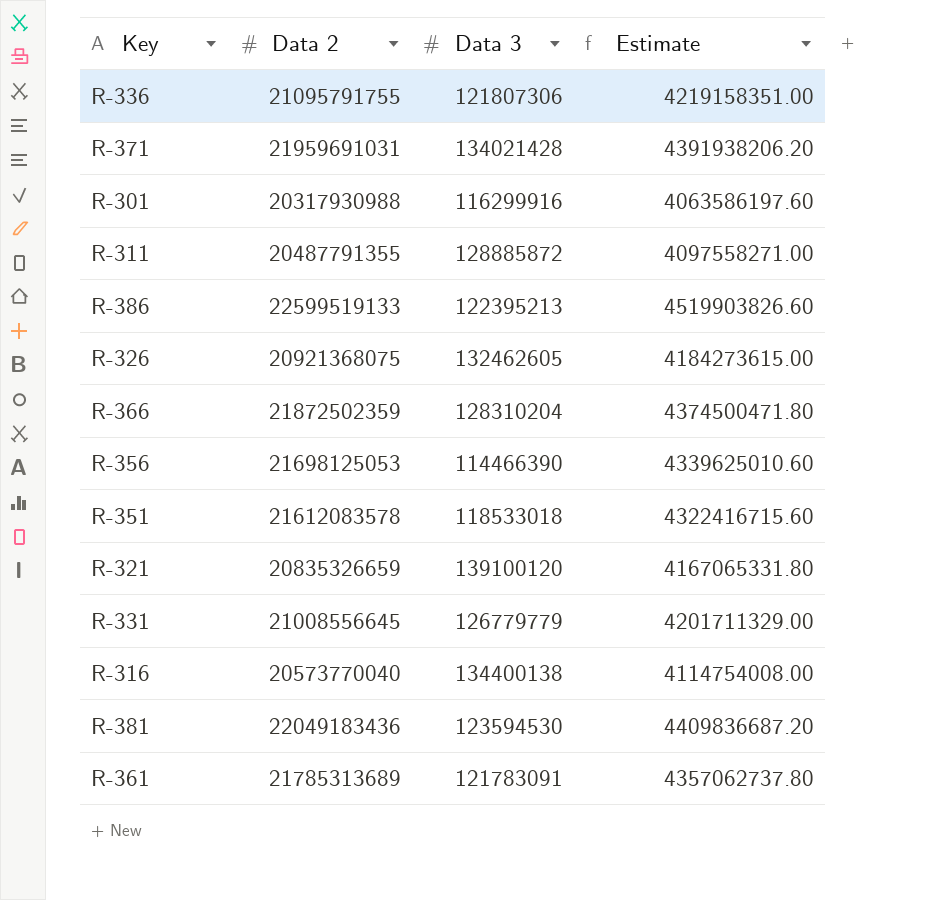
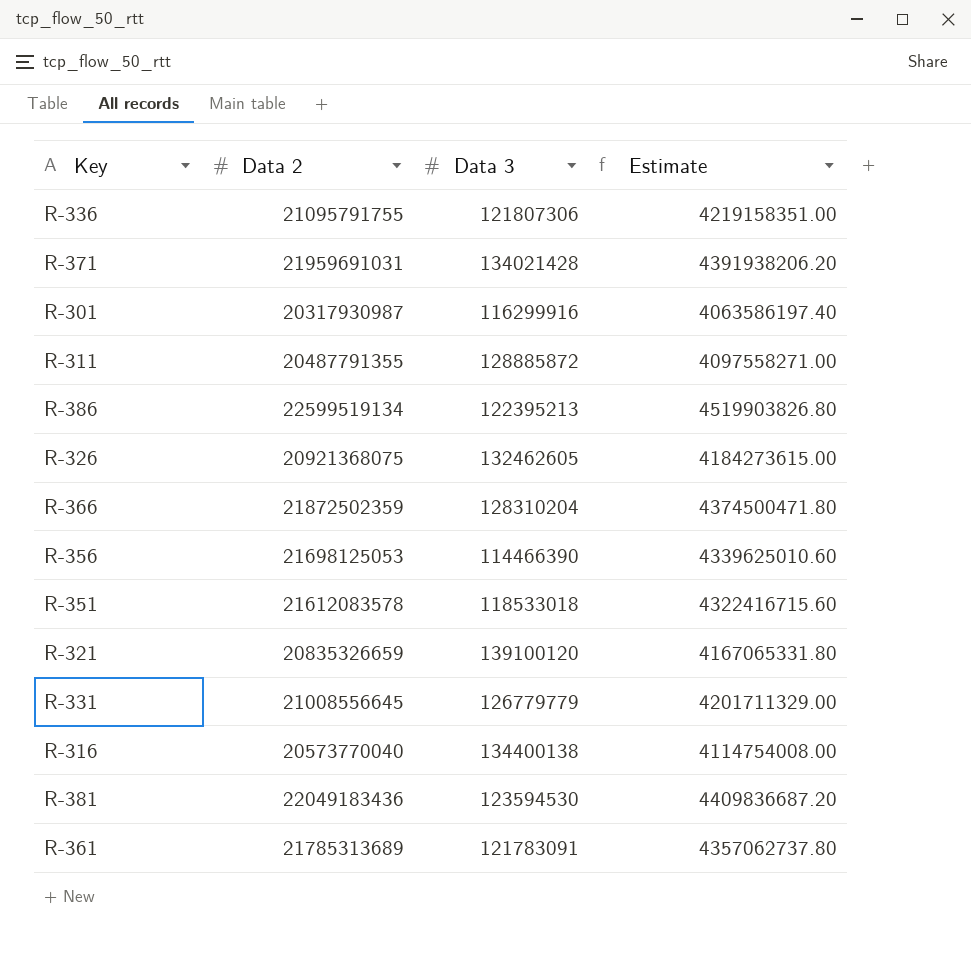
R-301 | Data 2: 20317930988 -> 20317930987
R-301 | Estimate: 4063586197.60 -> 4063586197.40
R-386 | Data 2: 22599519133 -> 22599519134
R-386 | Estimate: 4519903826.60 -> 4519903826.80

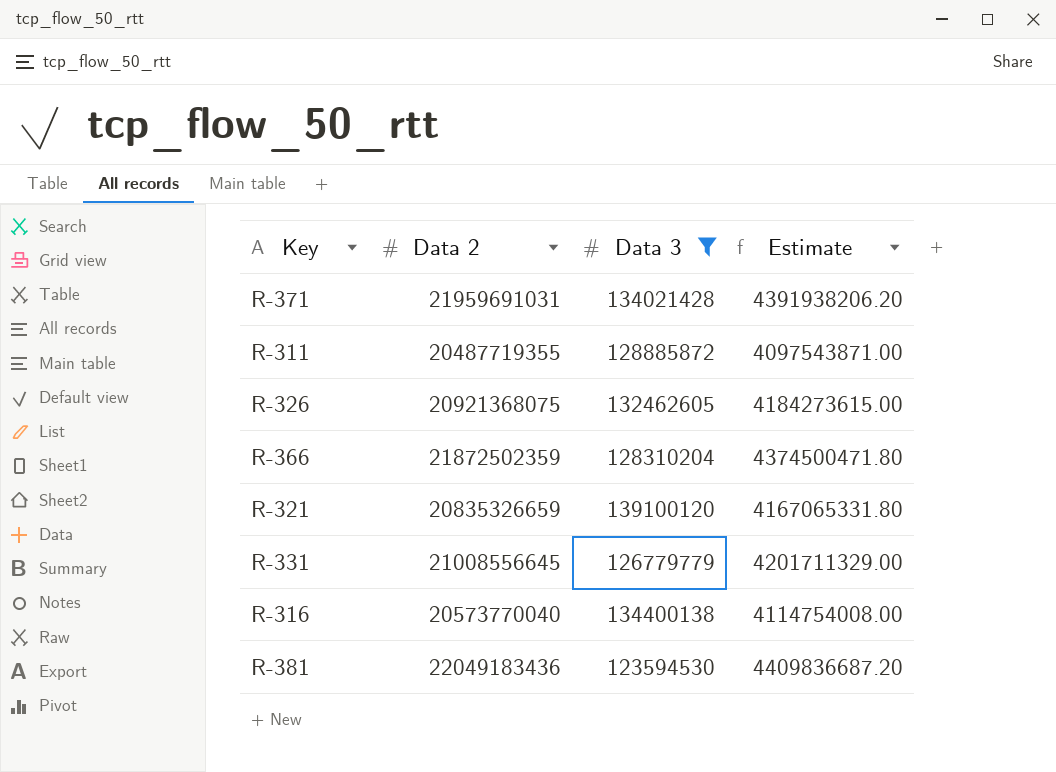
filter: none -> Data 3 >= 123594530
R-311 | Data 2: 20487791355 -> 20487719355
R-311 | Estimate: 4097558271.00 -> 4097543871.00

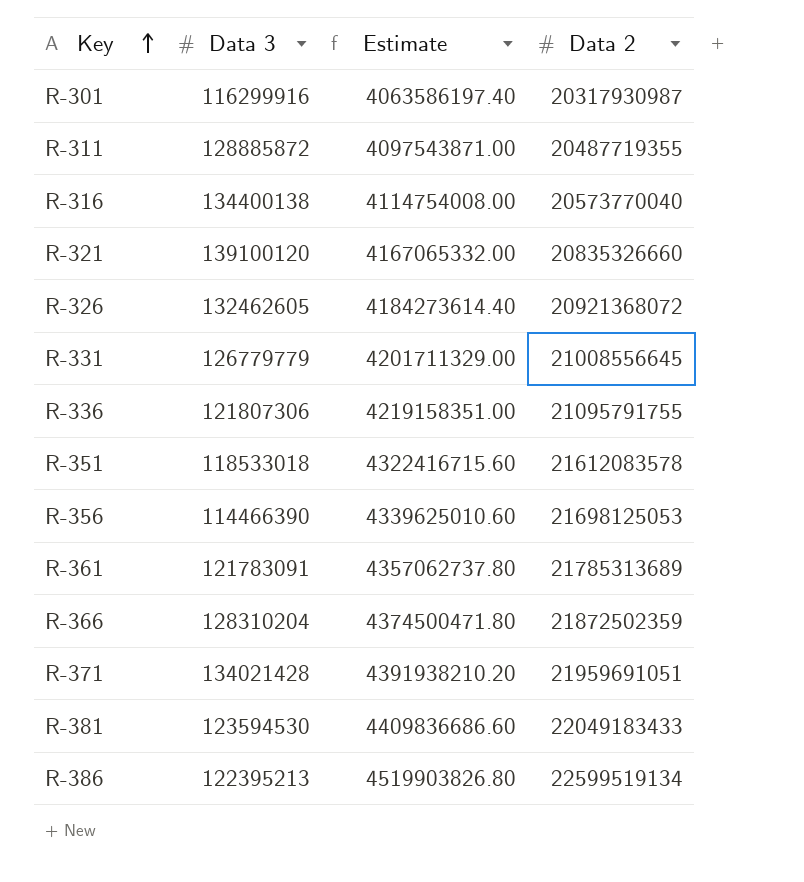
filter: Data 3 >= 123594530 -> none
row order: none -> Key ascending
column Data 2 | position: 2 -> 4
R-321 | Estimate: 4167065331.80 -> 4167065332.00
R-321 | Data 2: 20835326659 -> 20835326660
R-326 | Estimate: 4184273615.00 -> 4184273614.40
R-326 | Data 2: 20921368075 -> 20921368072
R-371 | Estimate: 4391938206.20 -> 4391938210.20
R-371 | Data 2: 21959691031 -> 21959691051
R-381 | Estimate: 4409836687.20 -> 4409836686.60
R-381 | Data 2: 22049183436 -> 22049183433

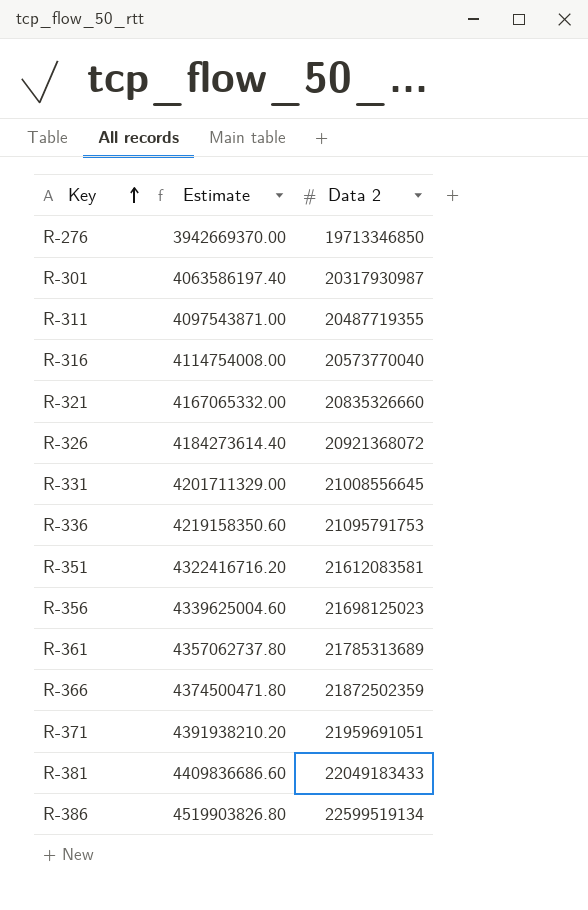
column Data 3 | position: 2 -> none
row R-276: none -> 3942669370.00 | 19713346850
R-336 | Estimate: 4219158351.00 -> 4219158350.60
R-336 | Data 2: 21095791755 -> 21095791753
R-351 | Estimate: 4322416715.60 -> 4322416716.20
R-351 | Data 2: 21612083578 -> 21612083581
R-356 | Estimate: 4339625010.60 -> 4339625004.60
R-356 | Data 2: 21698125053 -> 21698125023

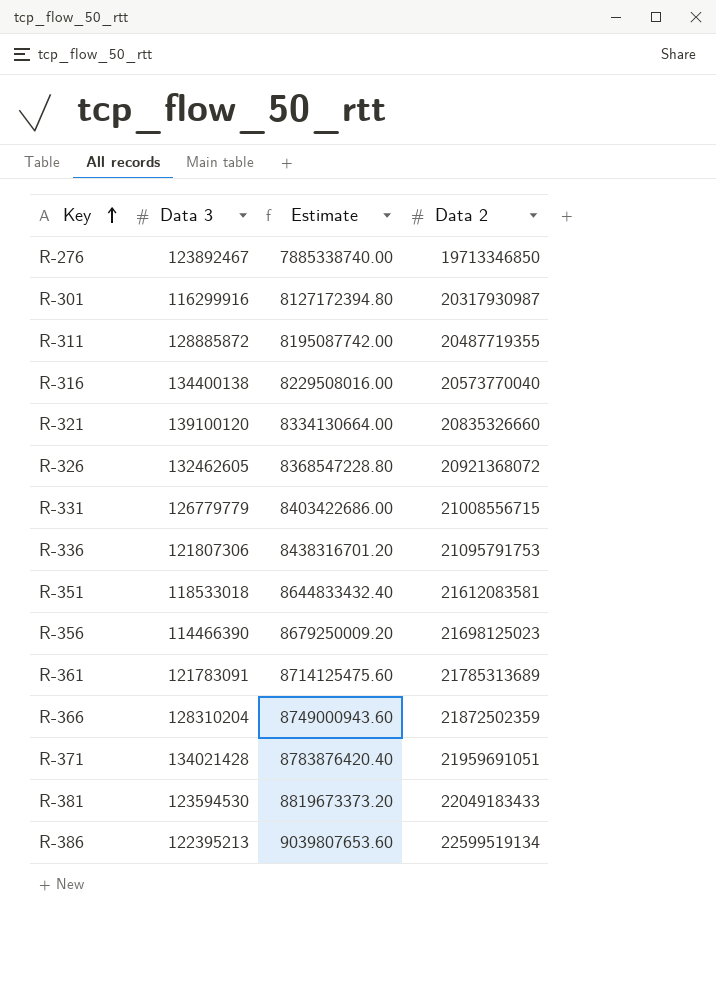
column Data 3 | position: none -> 2
column Estimate | formula: [Data 2] * 0.2 -> [Data 2] * 0.4
R-331 | Data 2: 21008556645 -> 21008556715

